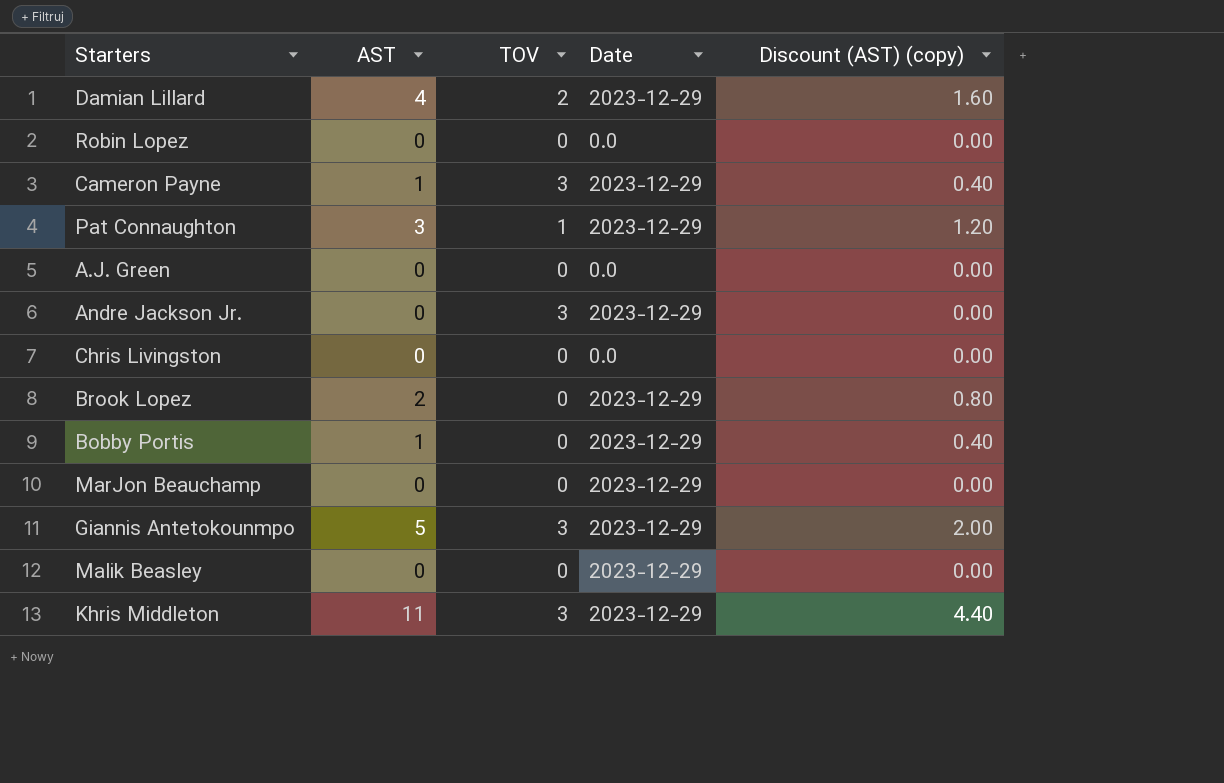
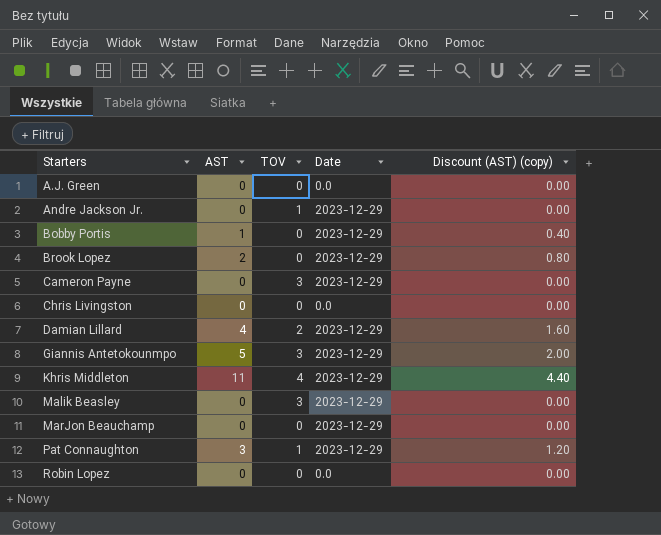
row order: none -> Starters ascending
Andre Jackson Jr. | TOV: 3 -> 1
Cameron Payne | AST: 1 -> 0
Cameron Payne | Discount (AST) (copy): 0.40 -> 0.00
Khris Middleton | TOV: 3 -> 4
Malik Beasley | TOV: 0 -> 3

